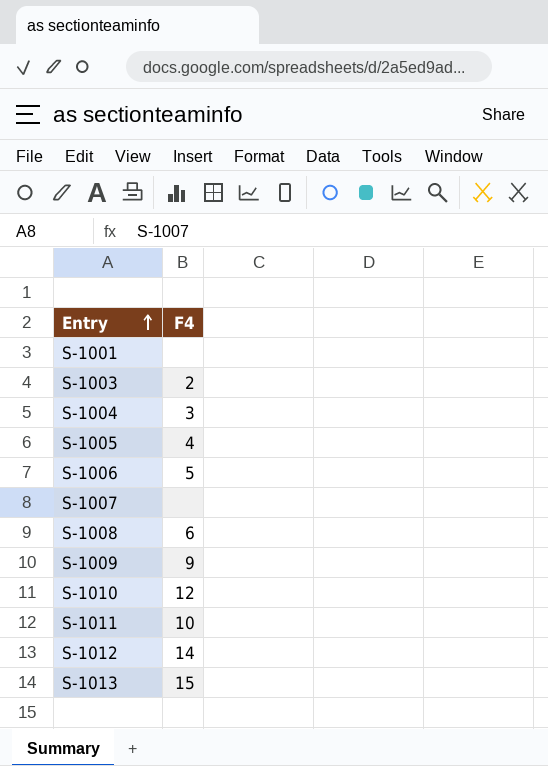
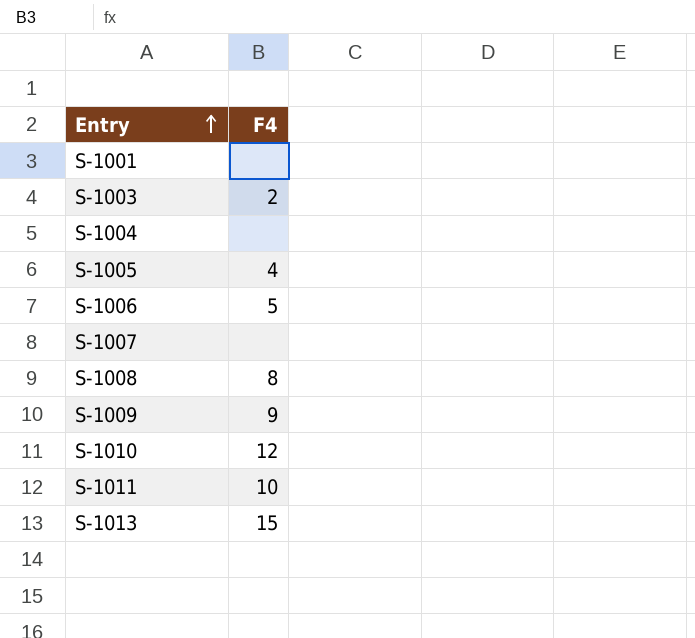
row S-1012: 14 -> none
S-1004 | F4: 3 -> none
S-1008 | F4: 6 -> 8

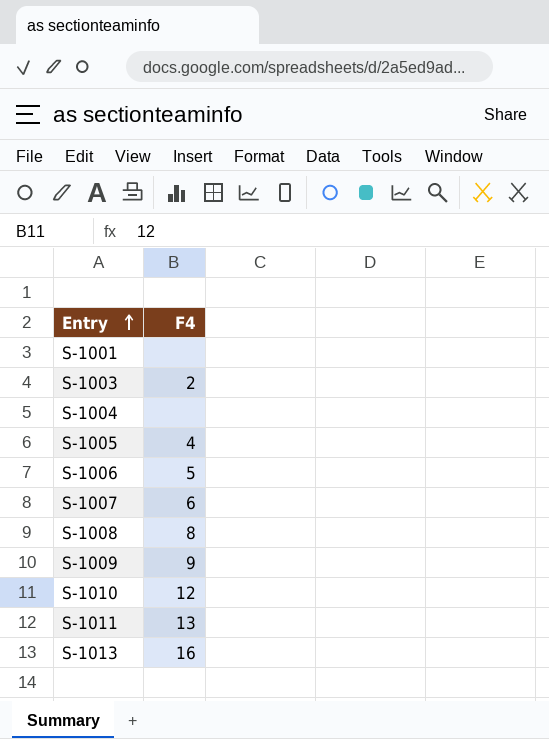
S-1007 | F4: none -> 6
S-1011 | F4: 10 -> 13
S-1013 | F4: 15 -> 16

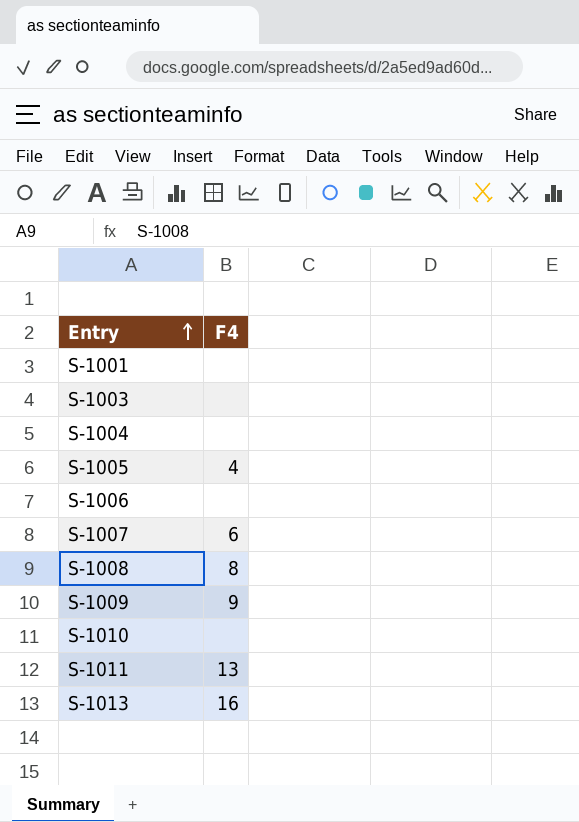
S-1003 | F4: 2 -> none
S-1006 | F4: 5 -> none
S-1010 | F4: 12 -> none

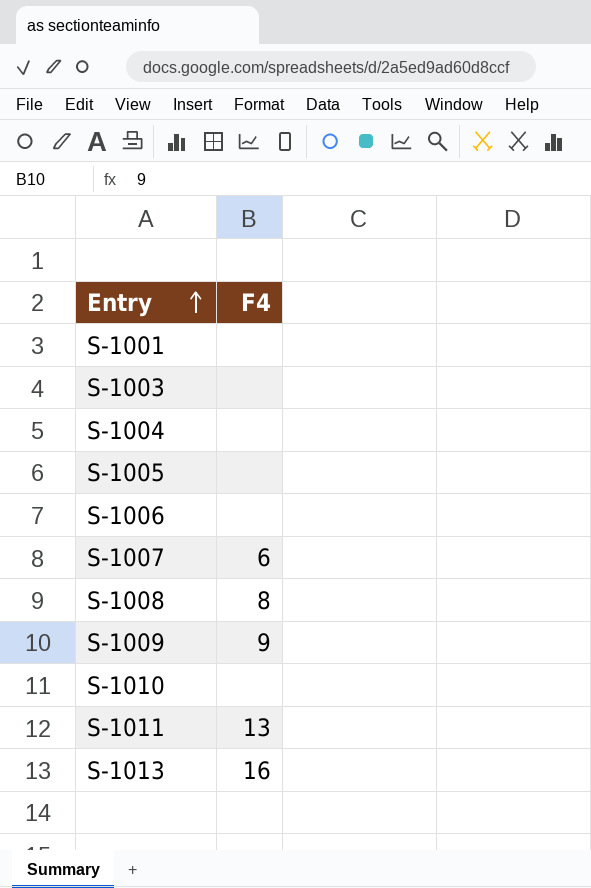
S-1005 | F4: 4 -> none

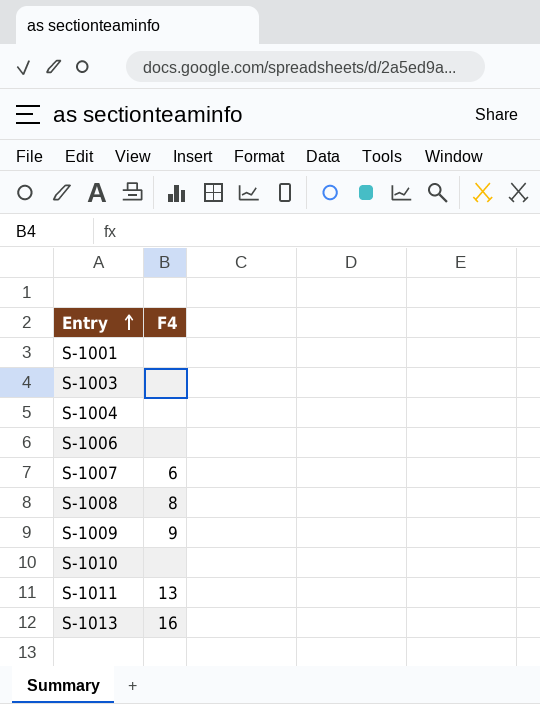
row S-1005: none -> none

